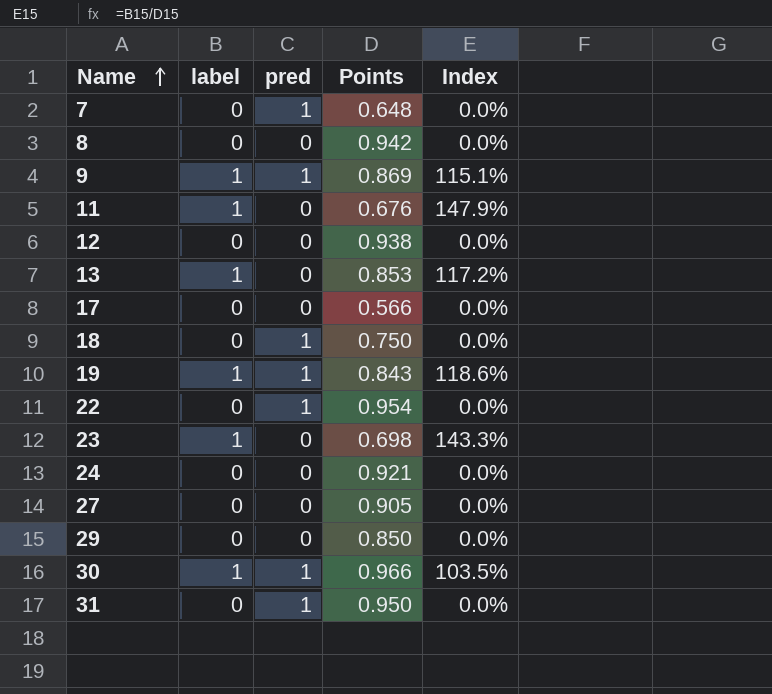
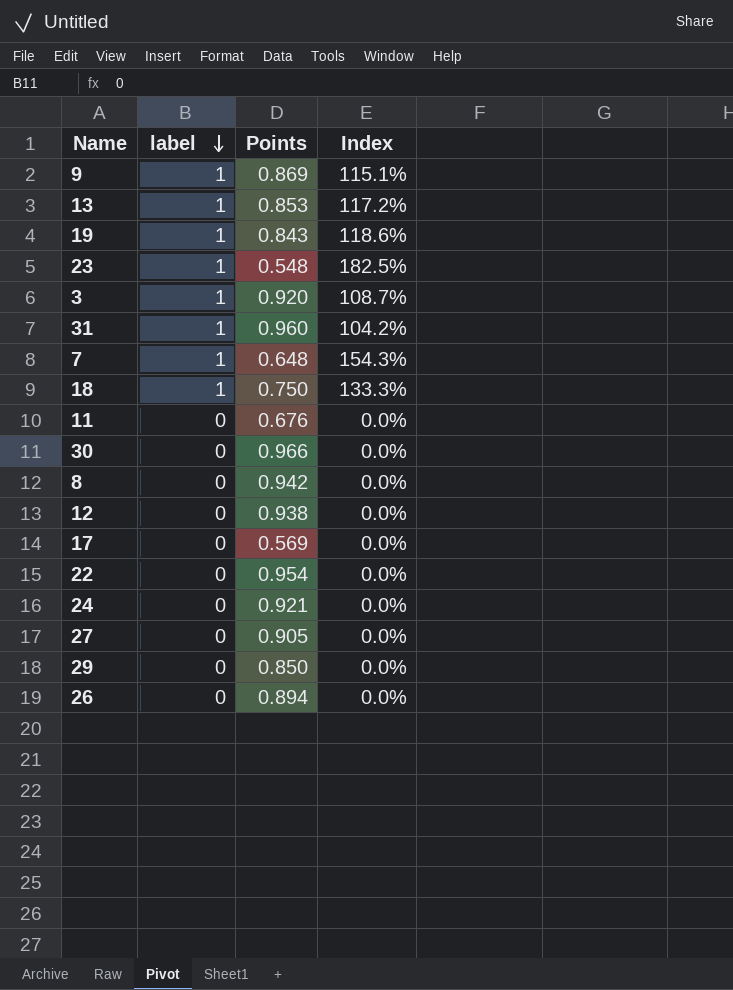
row order: Name ascending -> label descending
column pred | position: 3 -> none
23 | Points: 0.698 -> 0.548
23 | Index: 143.3% -> 182.5%
row 3: none -> 1 | 0.920 | 108.7%
31 | label: 0 -> 1
31 | Points: 0.950 -> 0.960
31 | Index: 0.0% -> 104.2%
7 | label: 0 -> 1
7 | Index: 0.0% -> 154.3%
18 | label: 0 -> 1
18 | Index: 0.0% -> 133.3%
11 | label: 1 -> 0
11 | Index: 147.9% -> 0.0%
30 | label: 1 -> 0
30 | Index: 103.5% -> 0.0%
17 | Points: 0.566 -> 0.569
row 26: none -> 0 | 0.894 | 0.0%

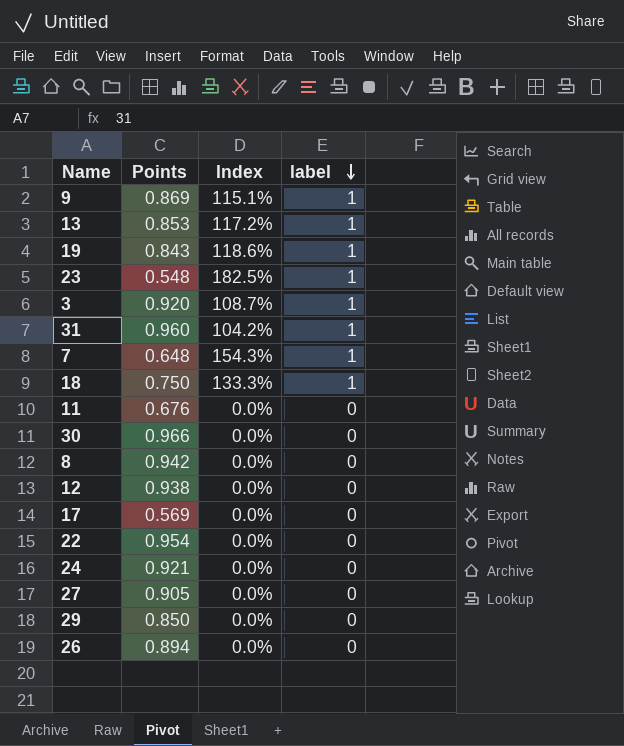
column label | position: 2 -> 4

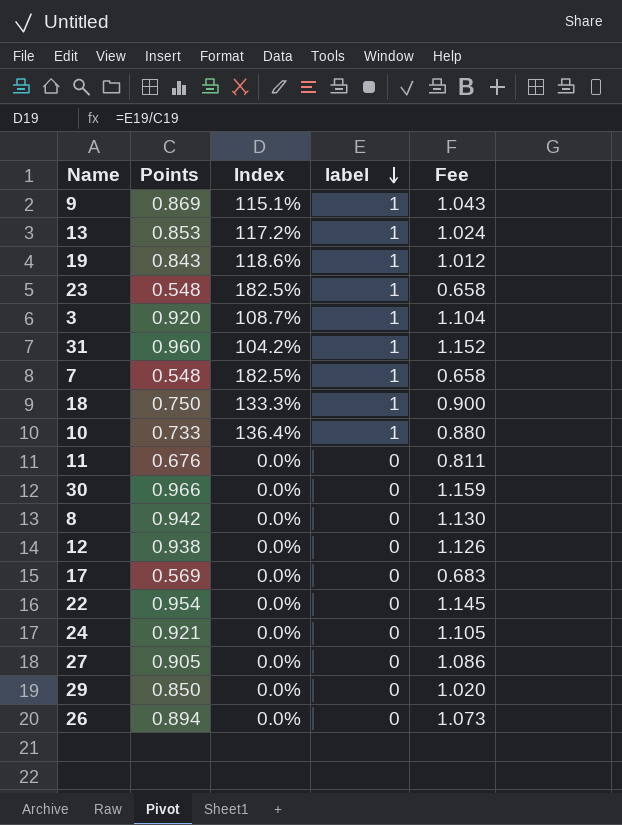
column Fee | formula: none -> [Points] * 1.2
7 | Points: 0.648 -> 0.548
7 | Index: 154.3% -> 182.5%
row 10: none -> 0.733 | 136.4% | 1 | 0.880

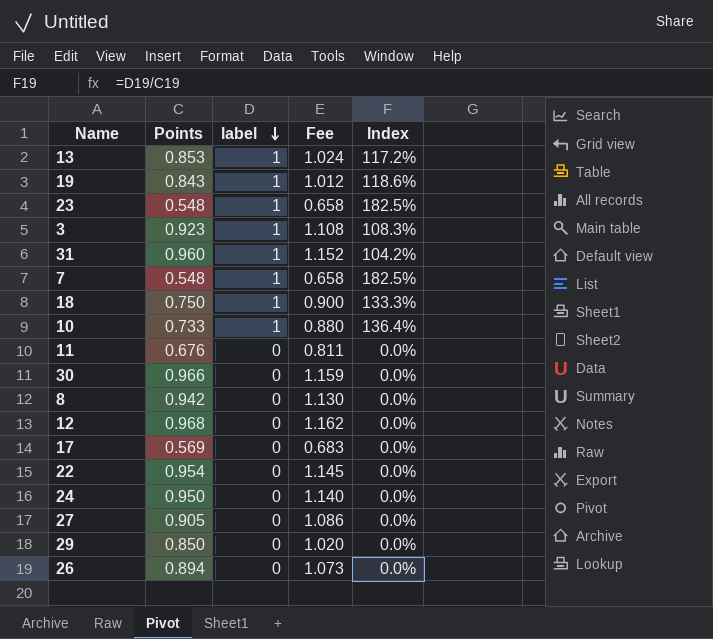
column Index | position: 3 -> 5
row 9: 0.869 | 115.1% | 1 | 1.043 -> none
3 | Points: 0.920 -> 0.923
3 | Fee: 1.104 -> 1.108
3 | Index: 108.7% -> 108.3%
12 | Points: 0.938 -> 0.968
12 | Fee: 1.126 -> 1.162
24 | Points: 0.921 -> 0.950
24 | Fee: 1.105 -> 1.140

